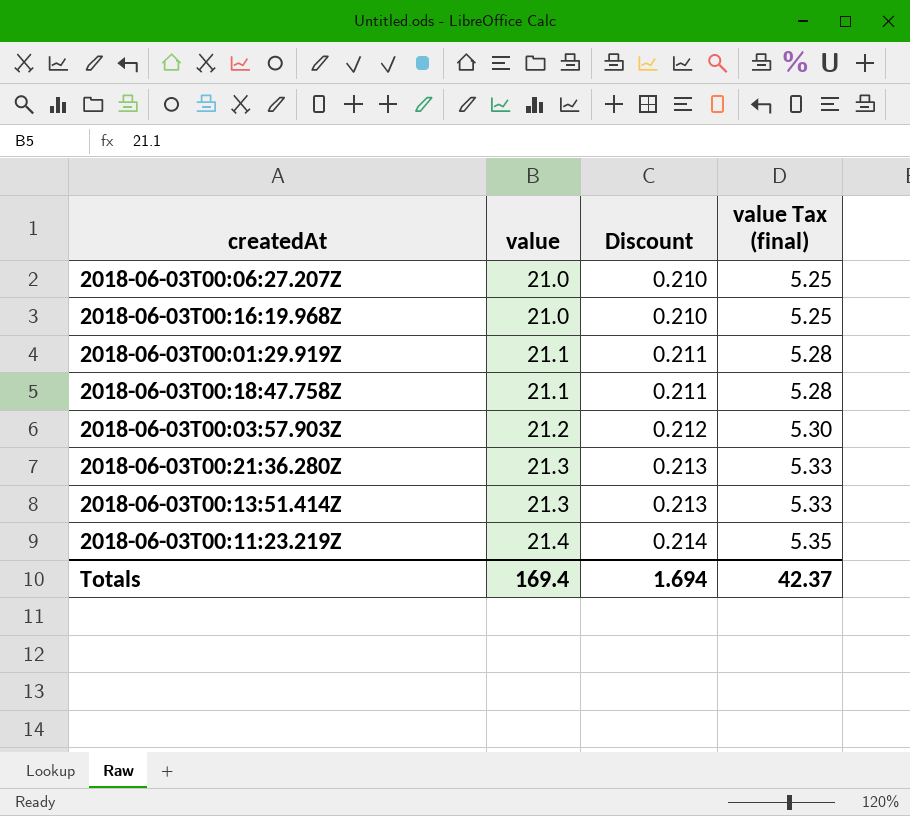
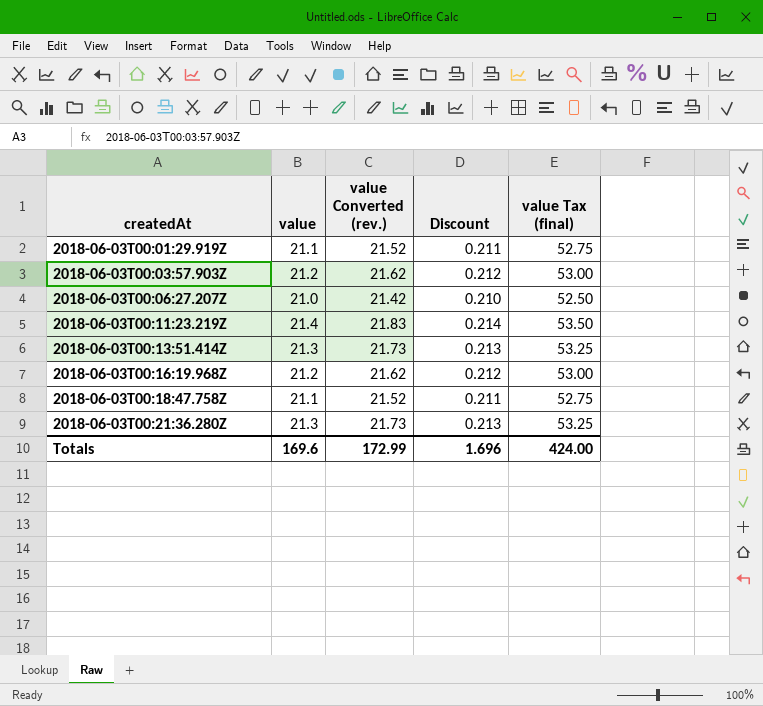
row order: value ascending -> createdAt ascending
column value Converted (rev.) | formula: none -> [value] * 1.02
column value Tax (final) | formula: [value] * 0.25 -> [value] * 2.5
2018-06-03T00:16:19.968Z | value: 21.0 -> 21.2
2018-06-03T00:16:19.968Z | Discount: 0.210 -> 0.212
Totals | value: 169.4 -> 169.6
Totals | Discount: 1.694 -> 1.696
Totals | value Tax (final): 42.37 -> 424.00

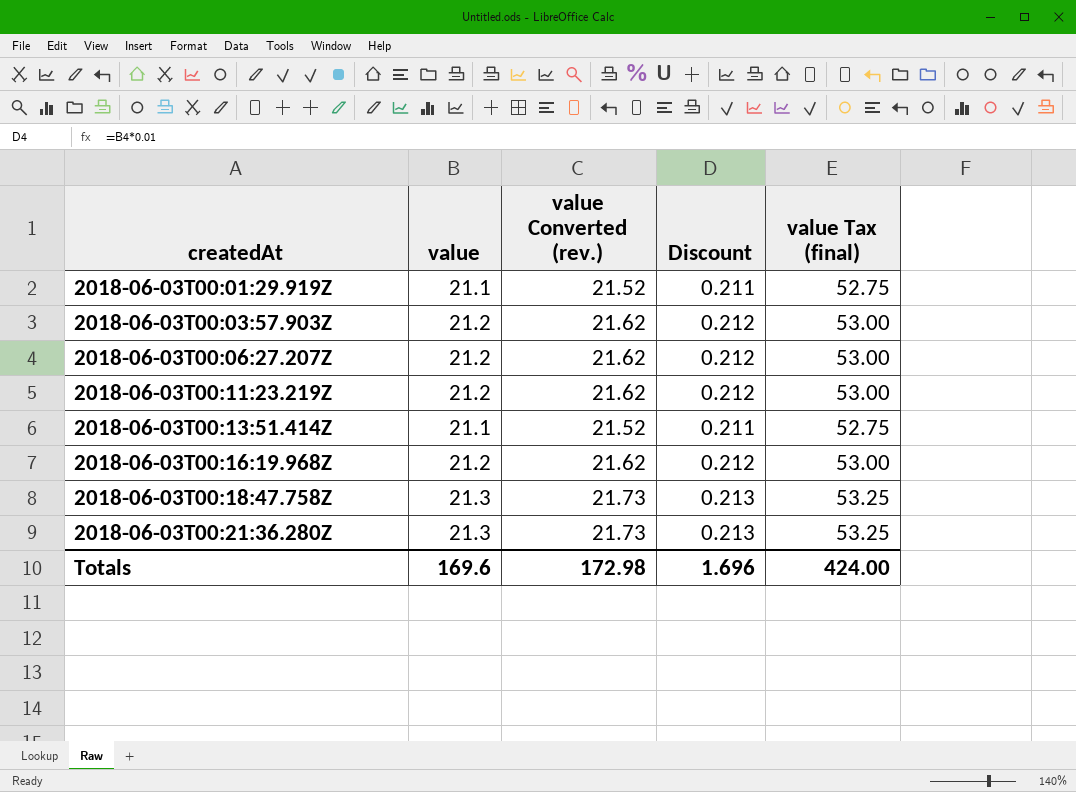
2018-06-03T00:06:27.207Z | value: 21.0 -> 21.2
2018-06-03T00:06:27.207Z | value Converted (rev.): 21.42 -> 21.62
2018-06-03T00:06:27.207Z | Discount: 0.210 -> 0.212
2018-06-03T00:06:27.207Z | value Tax (final): 52.50 -> 53.00
2018-06-03T00:11:23.219Z | value: 21.4 -> 21.2
2018-06-03T00:11:23.219Z | value Converted (rev.): 21.83 -> 21.62
2018-06-03T00:11:23.219Z | Discount: 0.214 -> 0.212
2018-06-03T00:11:23.219Z | value Tax (final): 53.50 -> 53.00
2018-06-03T00:13:51.414Z | value: 21.3 -> 21.1
2018-06-03T00:13:51.414Z | value Converted (rev.): 21.73 -> 21.52
2018-06-03T00:13:51.414Z | Discount: 0.213 -> 0.211
2018-06-03T00:13:51.414Z | value Tax (final): 53.25 -> 52.75
2018-06-03T00:18:47.758Z | value: 21.1 -> 21.3
2018-06-03T00:18:47.758Z | value Converted (rev.): 21.52 -> 21.73
2018-06-03T00:18:47.758Z | Discount: 0.211 -> 0.213
2018-06-03T00:18:47.758Z | value Tax (final): 52.75 -> 53.25
Totals | value Converted (rev.): 172.99 -> 172.98

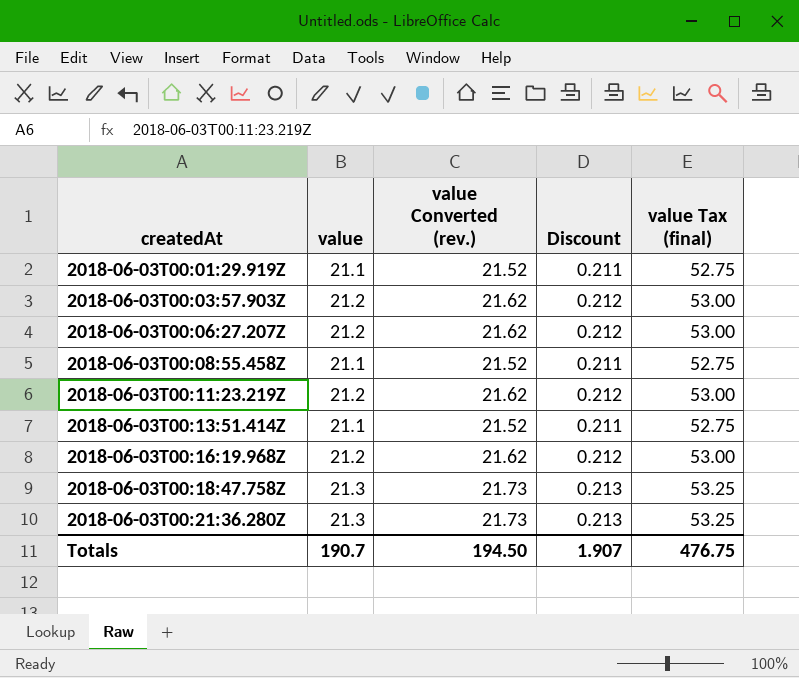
row 2018-06-03T00:08:55.458Z: none -> 21.1 | 21.52 | 0.211 | 52.75
Totals | value: 169.6 -> 190.7
Totals | value Converted (rev.): 172.98 -> 194.50
Totals | Discount: 1.696 -> 1.907
Totals | value Tax (final): 424.00 -> 476.75

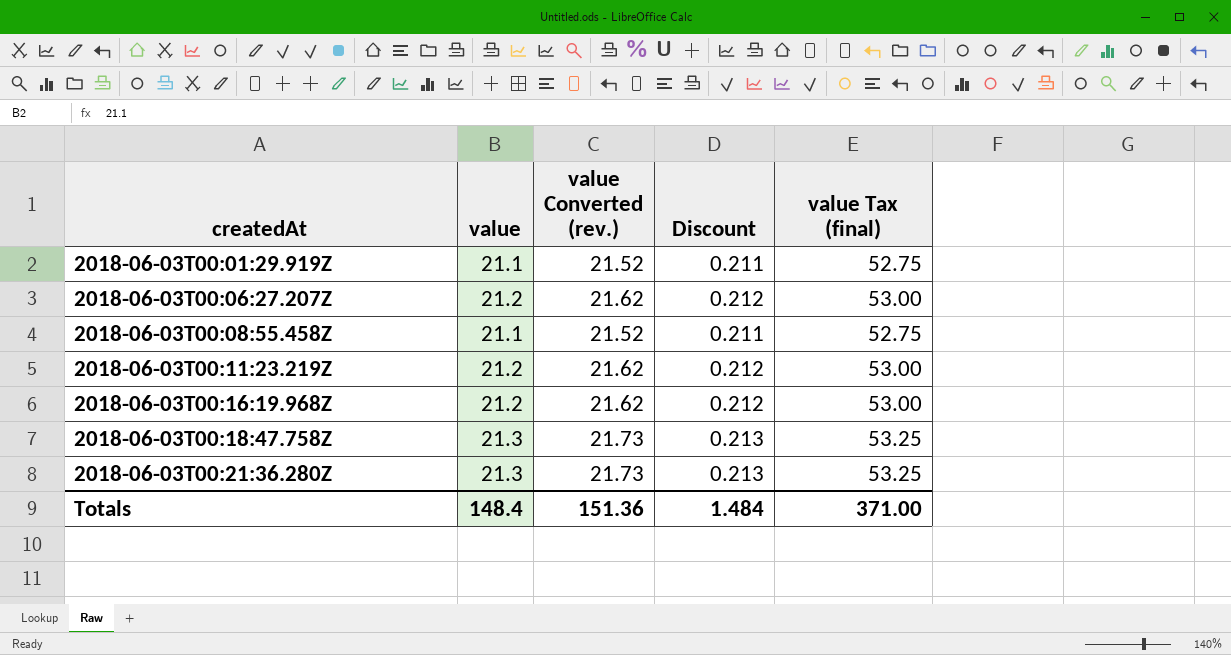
row 2018-06-03T00:03:57.903Z: 21.2 | 21.62 | 0.212 | 53.00 -> none
row 2018-06-03T00:13:51.414Z: 21.1 | 21.52 | 0.211 | 52.75 -> none
Totals | value: 190.7 -> 148.4
Totals | value Converted (rev.): 194.50 -> 151.36
Totals | Discount: 1.907 -> 1.484
Totals | value Tax (final): 476.75 -> 371.00

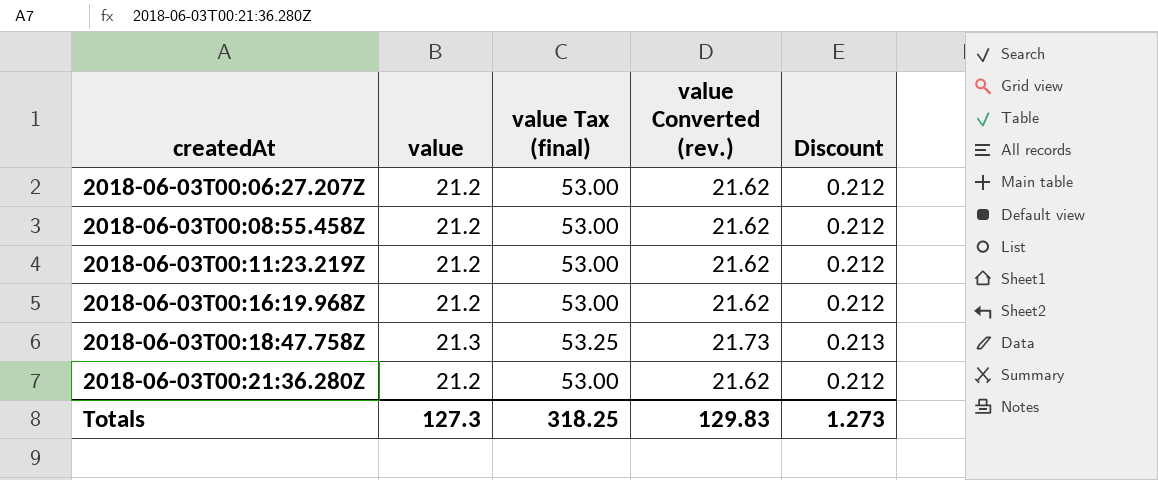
column value Tax (final) | position: 5 -> 3
row 2018-06-03T00:01:29.919Z: 21.1 | 21.52 | 0.211 | 52.75 -> none
2018-06-03T00:08:55.458Z | value: 21.1 -> 21.2
2018-06-03T00:08:55.458Z | value Tax (final): 52.75 -> 53.00
2018-06-03T00:08:55.458Z | value Converted (rev.): 21.52 -> 21.62
2018-06-03T00:08:55.458Z | Discount: 0.211 -> 0.212
2018-06-03T00:21:36.280Z | value: 21.3 -> 21.2
2018-06-03T00:21:36.280Z | value Tax (final): 53.25 -> 53.00
2018-06-03T00:21:36.280Z | value Converted (rev.): 21.73 -> 21.62
2018-06-03T00:21:36.280Z | Discount: 0.213 -> 0.212
Totals | value: 148.4 -> 127.3
Totals | value Tax (final): 371.00 -> 318.25
Totals | value Converted (rev.): 151.36 -> 129.83
Totals | Discount: 1.484 -> 1.273

